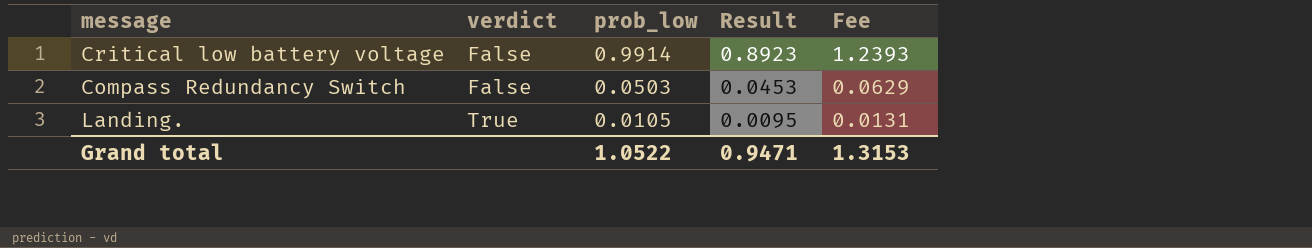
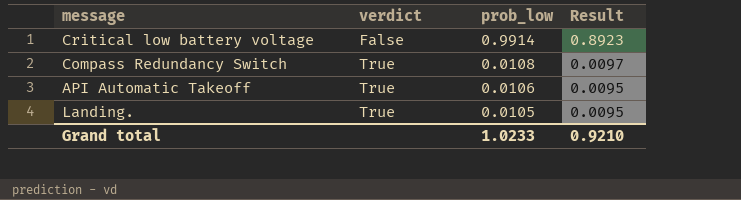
column Fee | formula: [prob_low] * 1.25 -> none
Compass Redundancy Switch | verdict: False -> True
Compass Redundancy Switch | prob_low: 0.0503 -> 0.0108
Compass Redundancy Switch | Result: 0.0453 -> 0.0097
row API Automatic Takeoff: none -> True | 0.0106 | 0.0095
Grand total | prob_low: 1.0522 -> 1.0233
Grand total | Result: 0.9471 -> 0.9210

